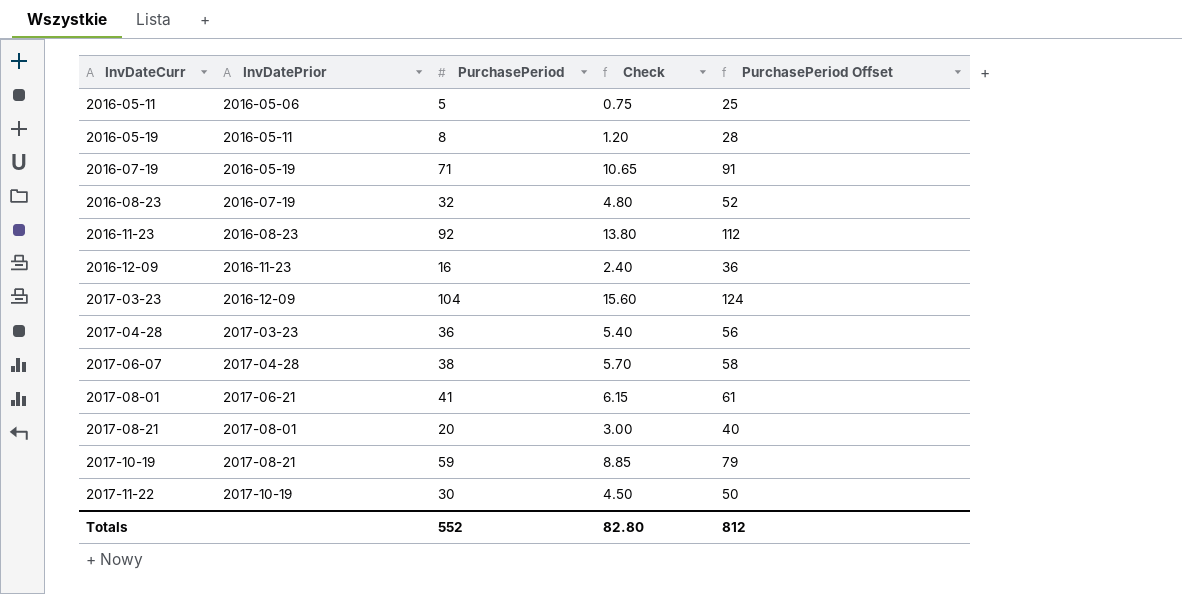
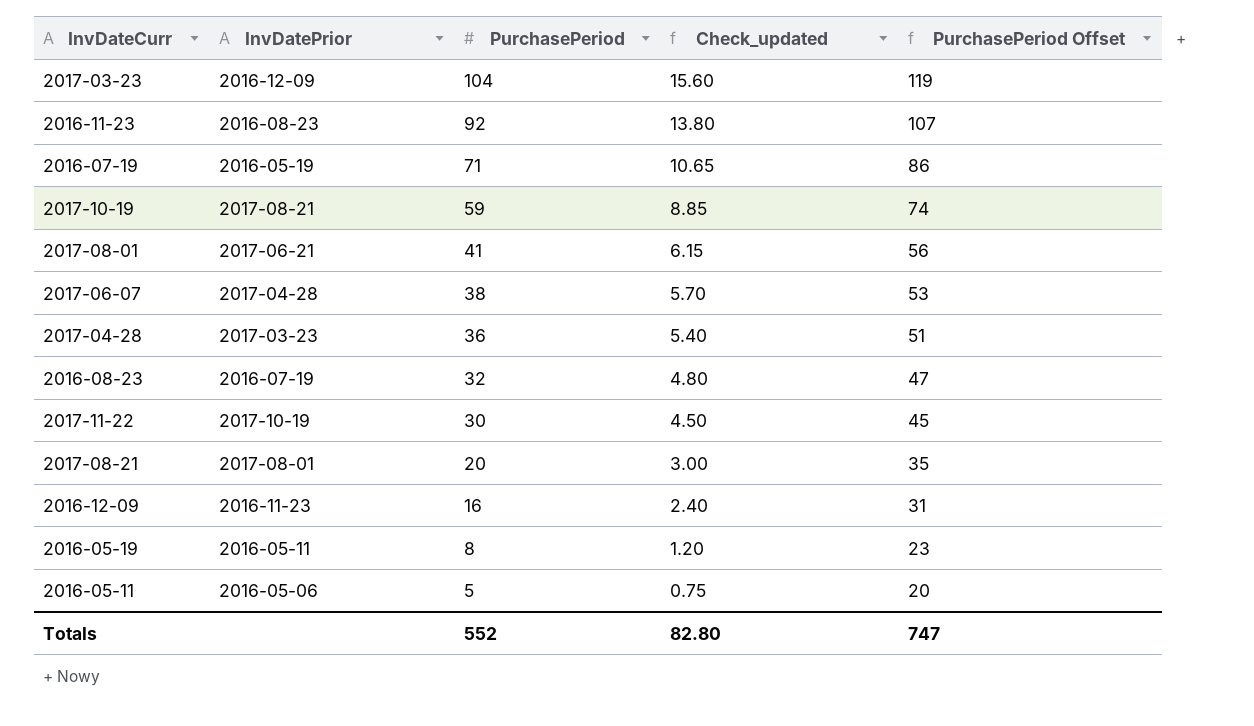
row order: InvDateCurr ascending -> PurchasePeriod descending
column name: Check -> Check_updated
column PurchasePeriod Offset | formula: [PurchasePeriod] + 20 -> [PurchasePeriod] + 15
Totals | PurchasePeriod Offset: 812 -> 747

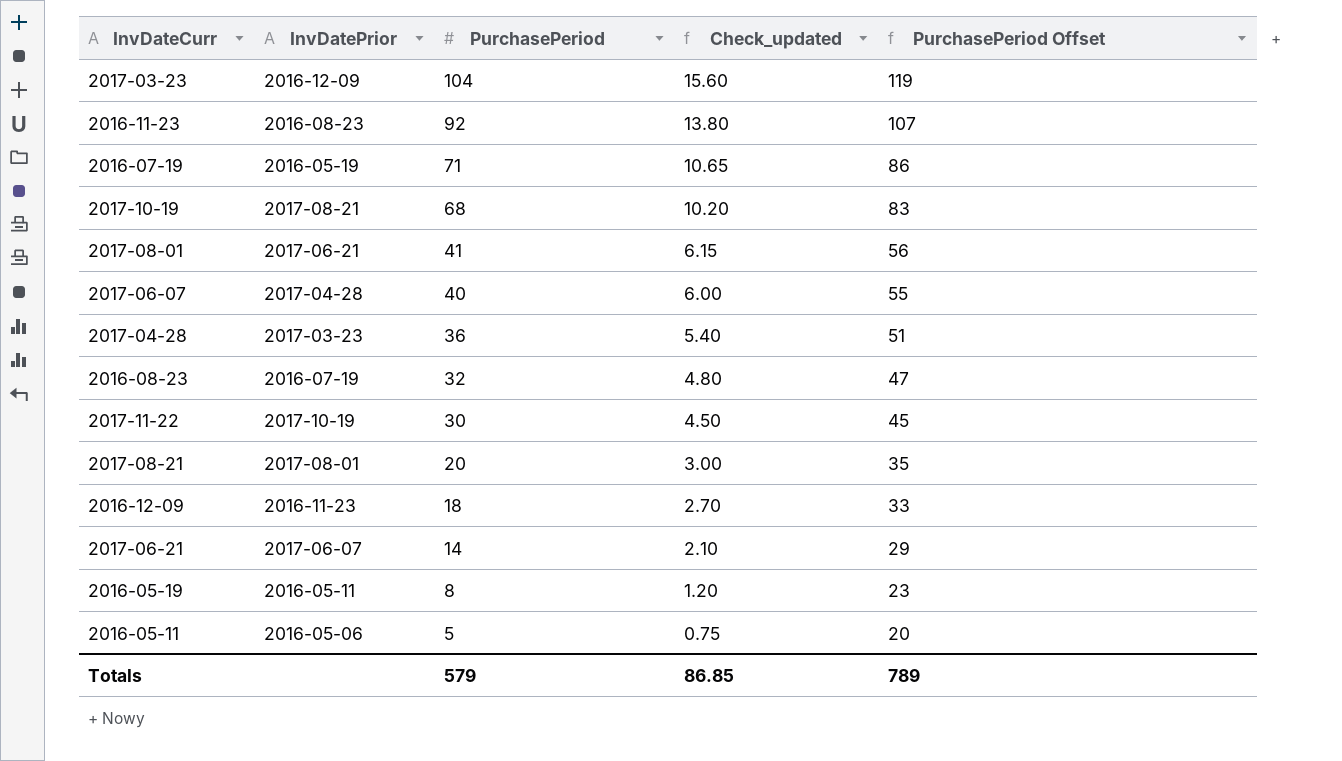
2017-10-19 | PurchasePeriod: 59 -> 68
2017-10-19 | Check_updated: 8.85 -> 10.20
2017-10-19 | PurchasePeriod Offset: 74 -> 83
2017-06-07 | PurchasePeriod: 38 -> 40
2017-06-07 | Check_updated: 5.70 -> 6.00
2017-06-07 | PurchasePeriod Offset: 53 -> 55
2016-12-09 | PurchasePeriod: 16 -> 18
2016-12-09 | Check_updated: 2.40 -> 2.70
2016-12-09 | PurchasePeriod Offset: 31 -> 33
row 2017-06-21: none -> 2017-06-07 | 14 | 2.10 | 29
Totals | PurchasePeriod: 552 -> 579
Totals | Check_updated: 82.80 -> 86.85
Totals | PurchasePeriod Offset: 747 -> 789

